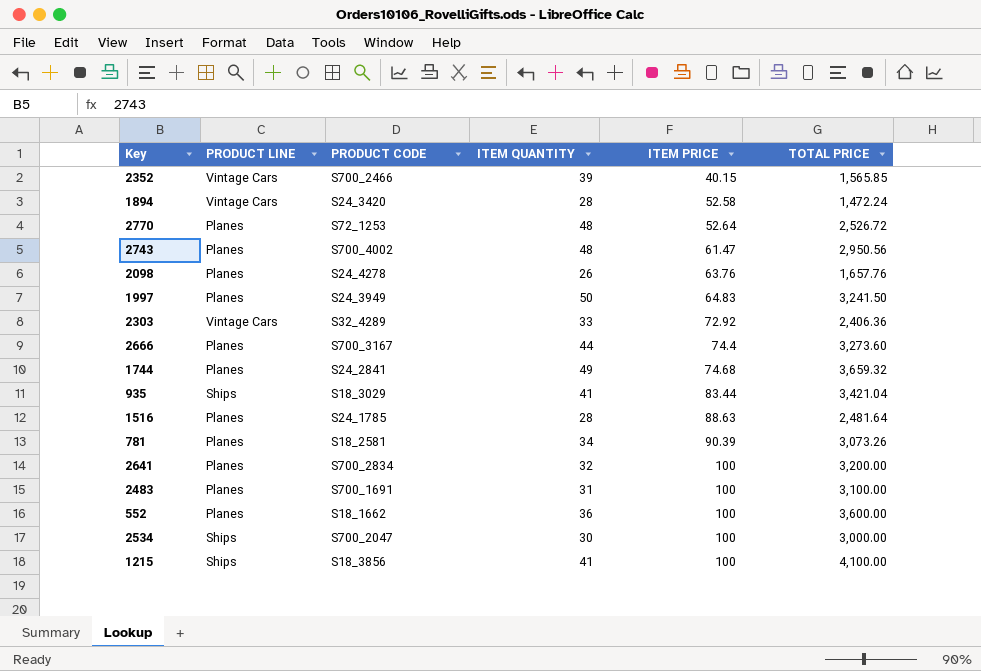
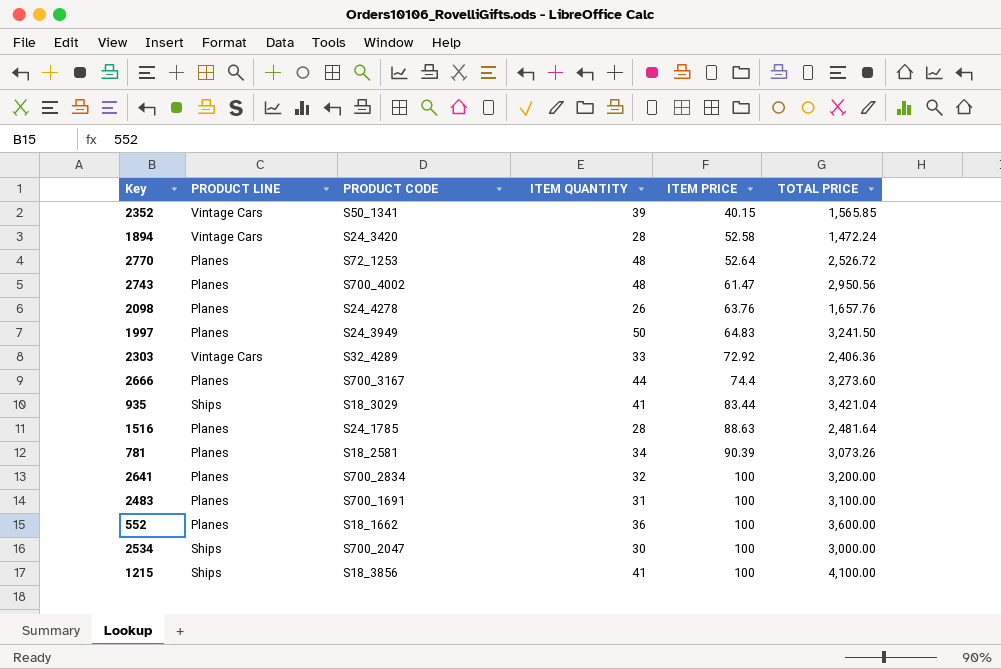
row 1744: Planes | S24_2841 | 49 | 74.68 | 3,659.32 -> none
2352 | PRODUCT CODE: S700_2466 -> S50_1341

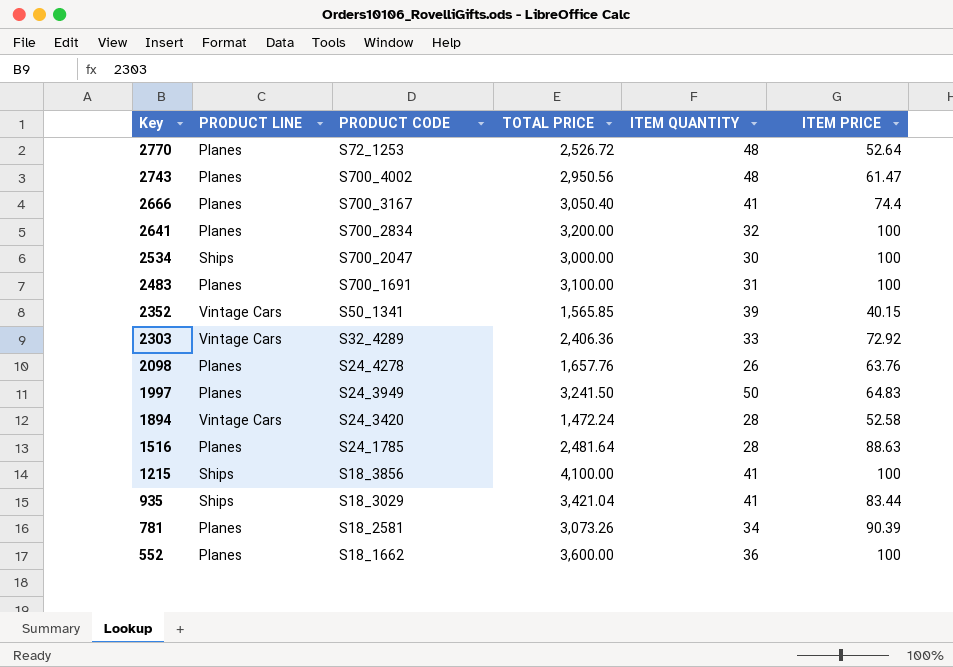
row order: ITEM PRICE ascending -> Key descending
column TOTAL PRICE | position: 6 -> 4
2666 | TOTAL PRICE: 3,273.60 -> 3,050.40
2666 | ITEM QUANTITY: 44 -> 41

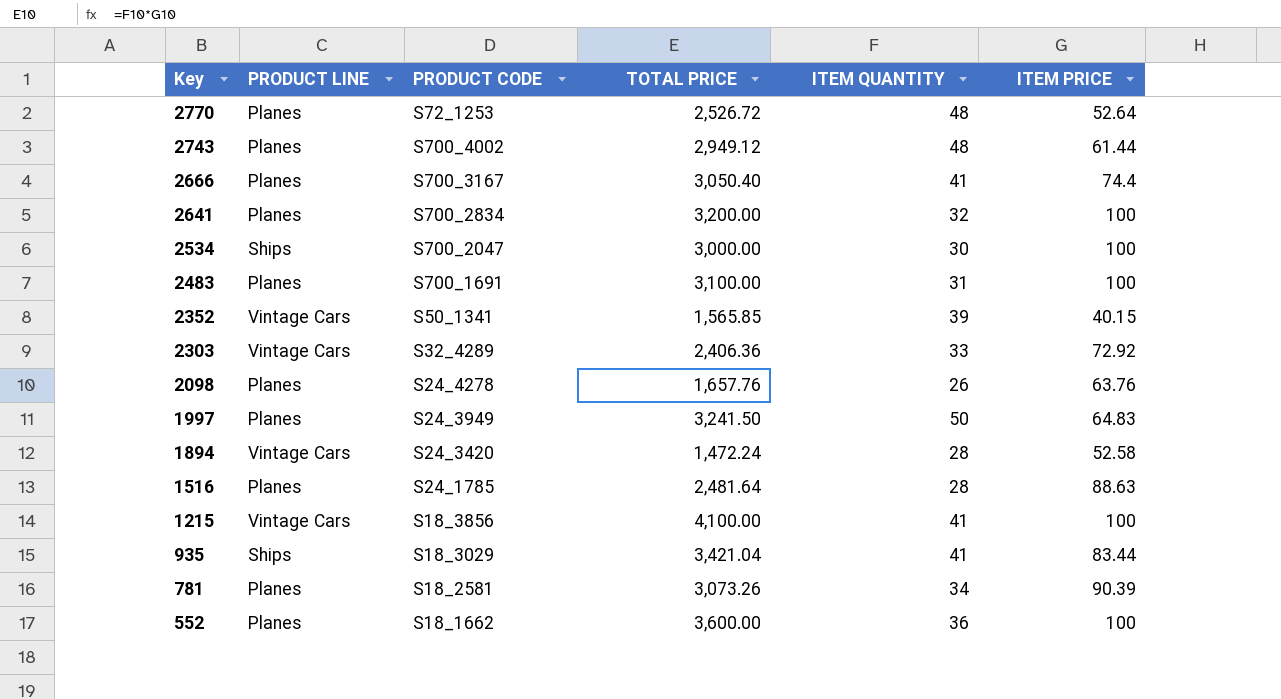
2743 | TOTAL PRICE: 2,950.56 -> 2,949.12
2743 | ITEM PRICE: 61.47 -> 61.44
1215 | PRODUCT LINE: Ships -> Vintage Cars

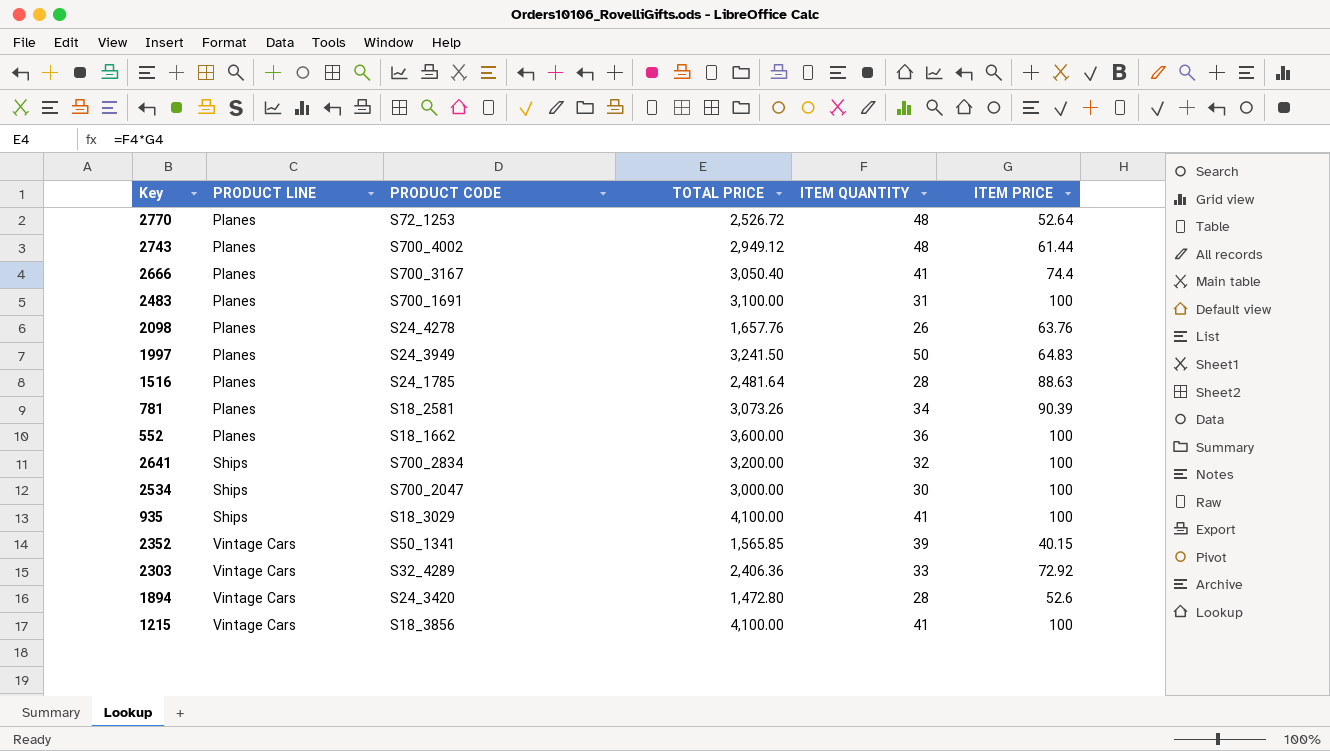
row order: Key descending -> PRODUCT LINE ascending
2641 | PRODUCT LINE: Planes -> Ships
935 | TOTAL PRICE: 3,421.04 -> 4,100.00
935 | ITEM PRICE: 83.44 -> 100
1894 | TOTAL PRICE: 1,472.24 -> 1,472.80
1894 | ITEM PRICE: 52.58 -> 52.6

